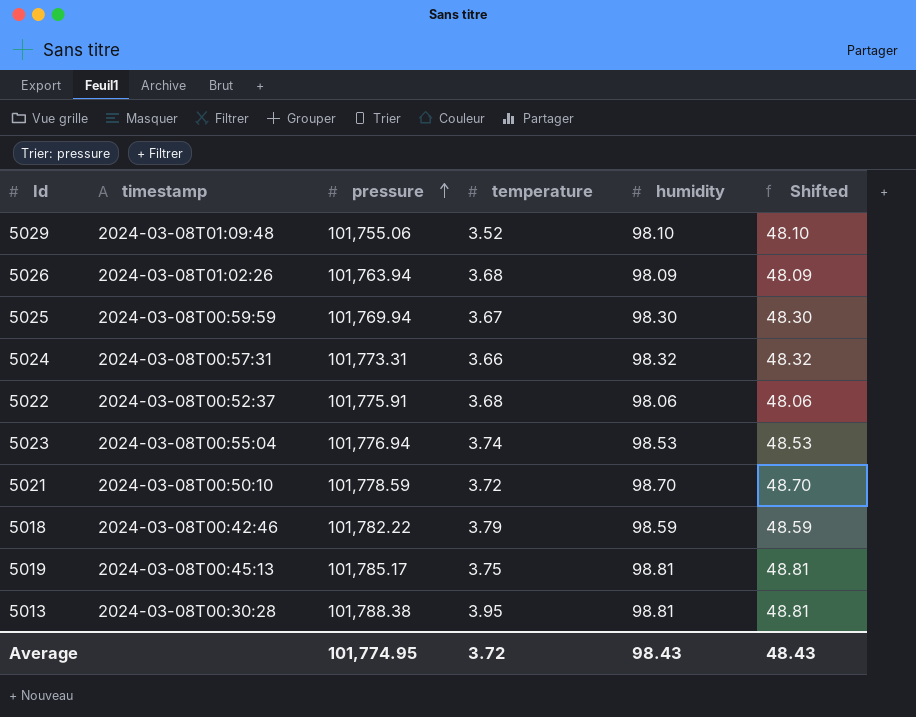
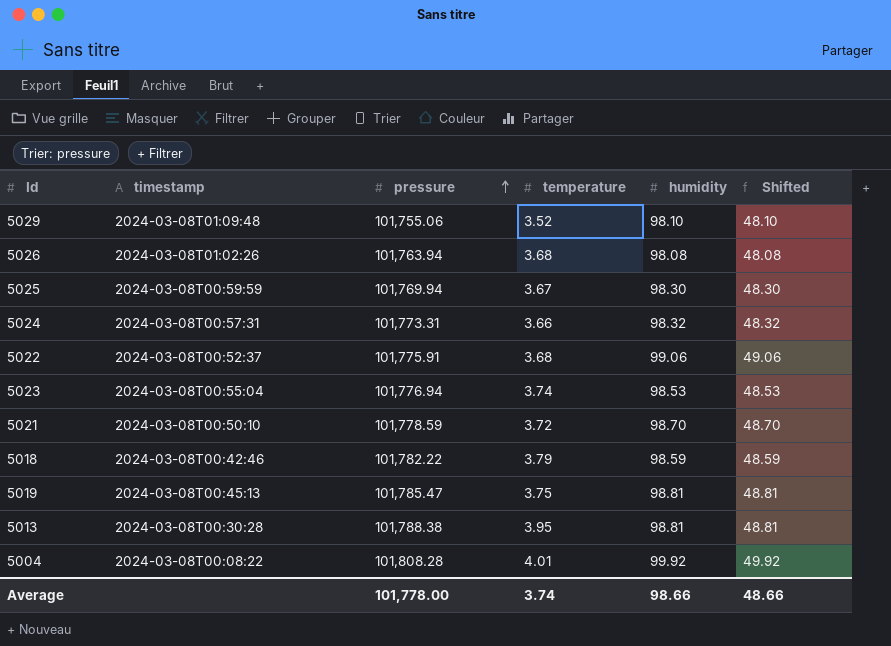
5026 | humidity: 98.09 -> 98.08
5026 | Shifted: 48.09 -> 48.08
5022 | humidity: 98.06 -> 99.06
5022 | Shifted: 48.06 -> 49.06
5019 | pressure: 101,785.17 -> 101,785.47
row 5004: none -> 2024-03-08T00:08:22 | 101,808.28 | 4.01 | 99.92 | 49.92
Average | pressure: 101,774.95 -> 101,778.00
Average | temperature: 3.72 -> 3.74
Average | humidity: 98.43 -> 98.66
Average | Shifted: 48.43 -> 48.66

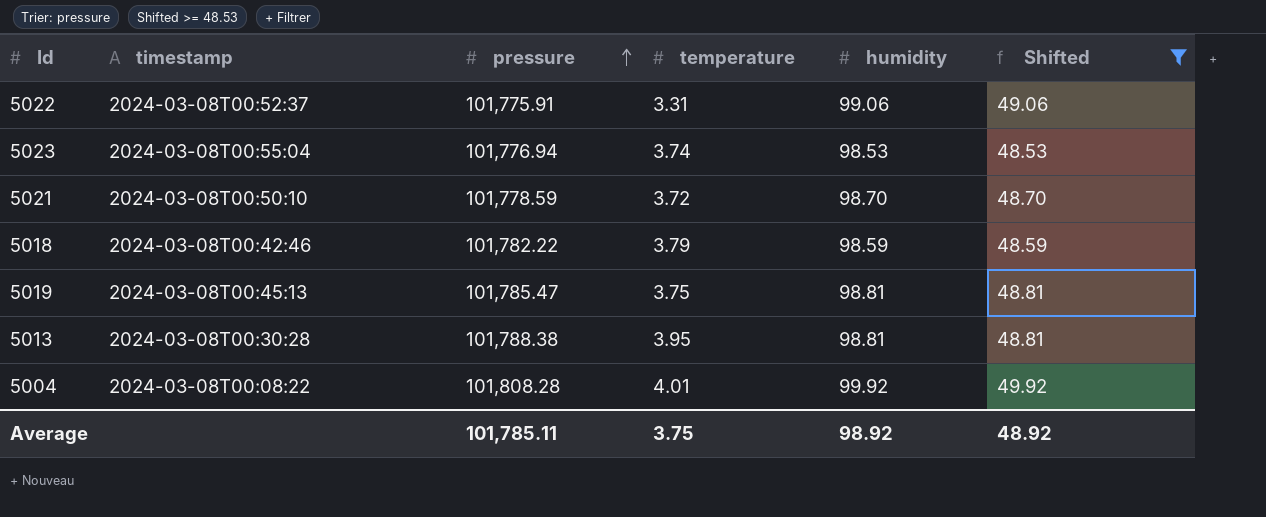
filter: none -> Shifted >= 48.53
5022 | temperature: 3.68 -> 3.31
Average | pressure: 101,778.00 -> 101,785.11
Average | temperature: 3.74 -> 3.75
Average | humidity: 98.66 -> 98.92
Average | Shifted: 48.66 -> 48.92

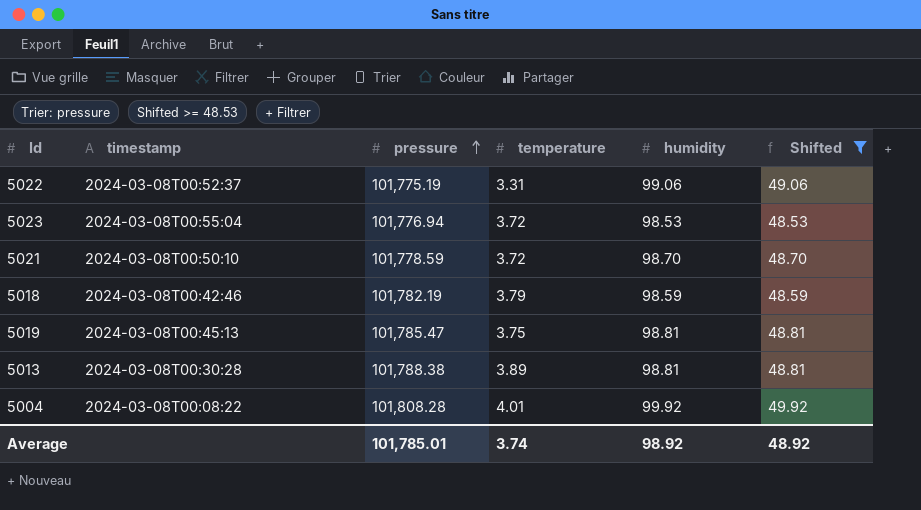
5022 | pressure: 101,775.91 -> 101,775.19
5023 | temperature: 3.74 -> 3.72
5018 | pressure: 101,782.22 -> 101,782.19
5013 | temperature: 3.95 -> 3.89
Average | pressure: 101,785.11 -> 101,785.01
Average | temperature: 3.75 -> 3.74

